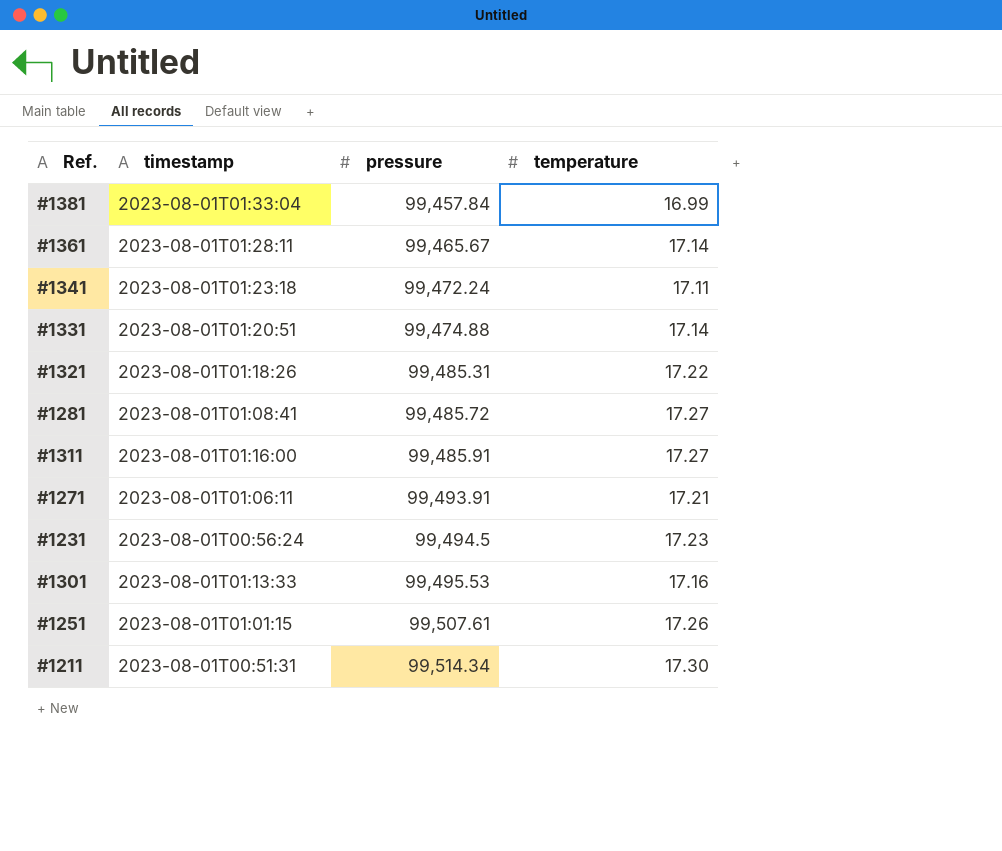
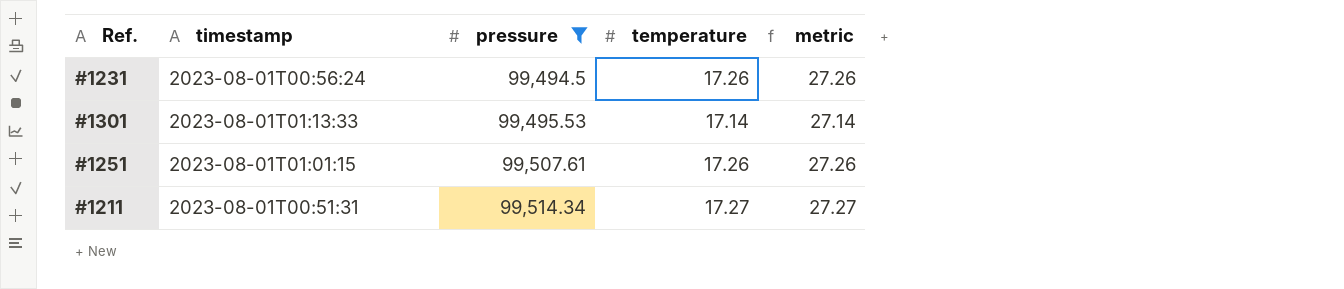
filter: none -> pressure >= 99,494.5
column metric | formula: none -> [temperature] + 10
#1231 | temperature: 17.23 -> 17.26
#1301 | temperature: 17.16 -> 17.14
#1211 | temperature: 17.30 -> 17.27

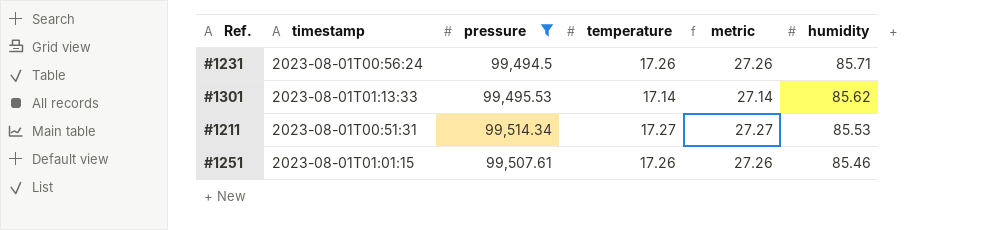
row order: pressure ascending -> humidity descending
column humidity | position: none -> 6

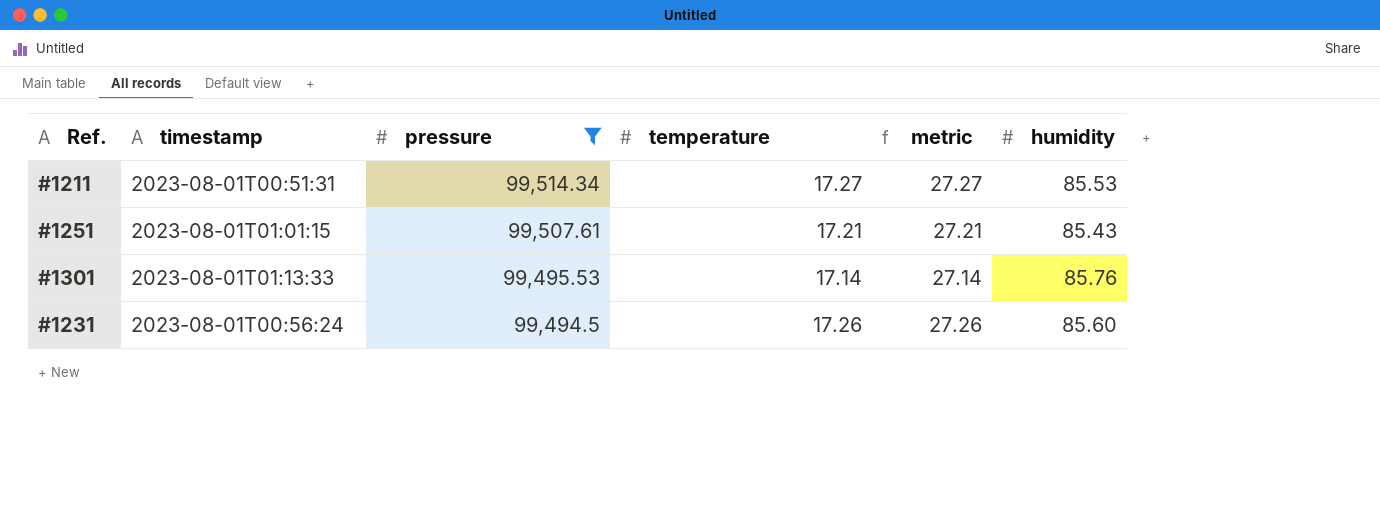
row order: humidity descending -> pressure descending
#1251 | temperature: 17.26 -> 17.21
#1251 | metric: 27.26 -> 27.21
#1251 | humidity: 85.46 -> 85.43
#1301 | humidity: 85.62 -> 85.76
#1231 | humidity: 85.71 -> 85.60

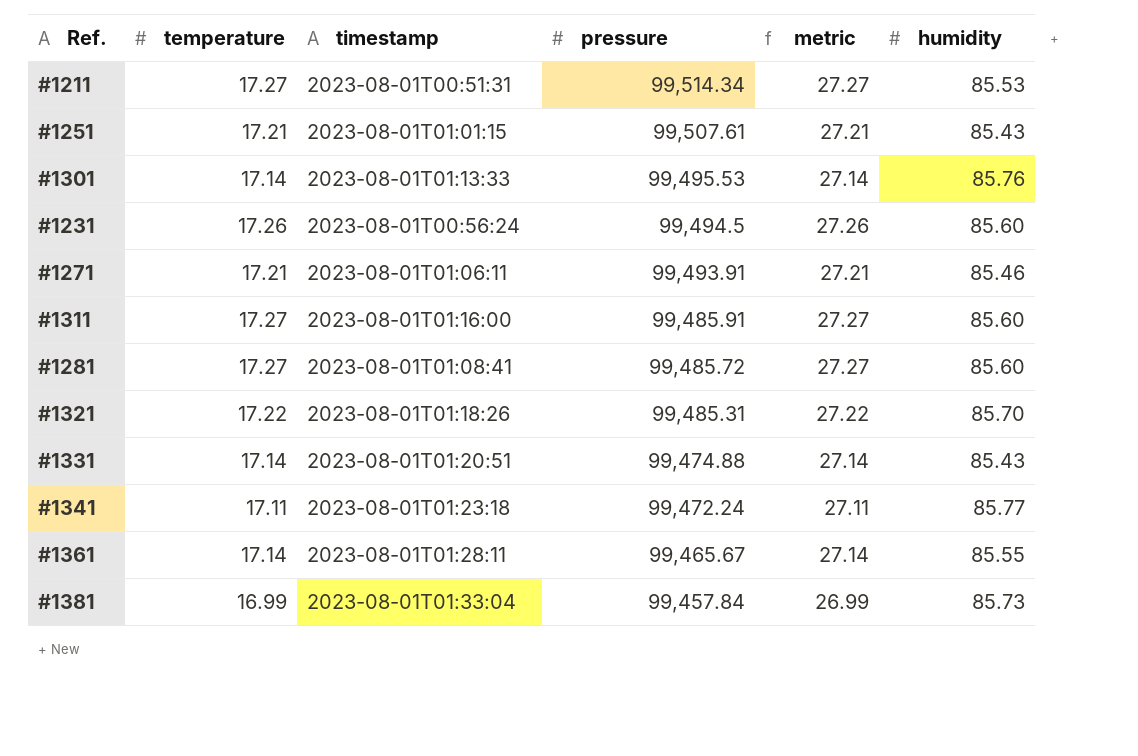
filter: pressure >= 99,494.5 -> none
column temperature | position: 4 -> 2

